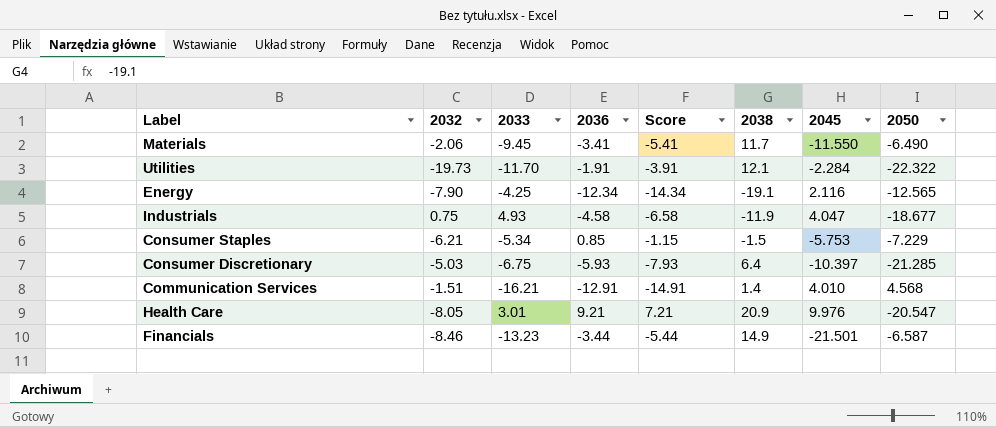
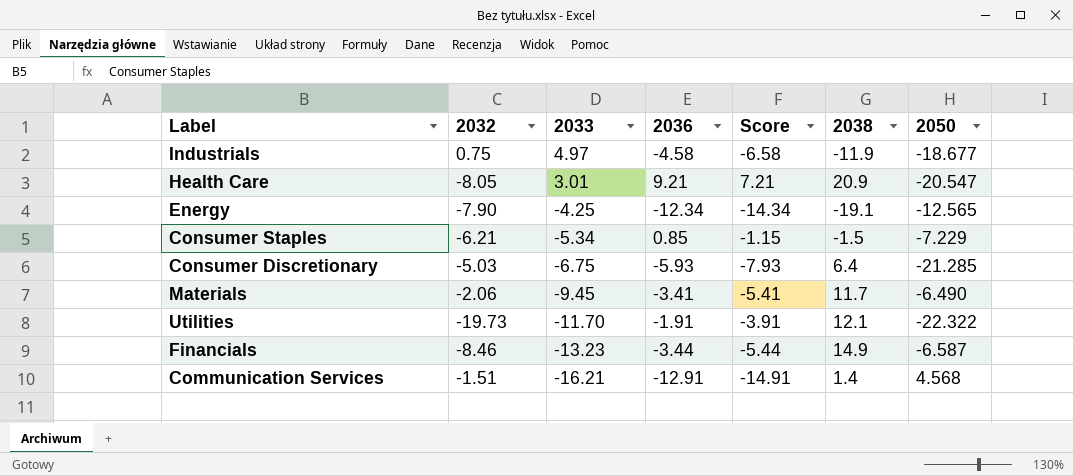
row order: none -> 2033 descending
column 2045 | position: 7 -> none
Industrials | 2033: 4.93 -> 4.97

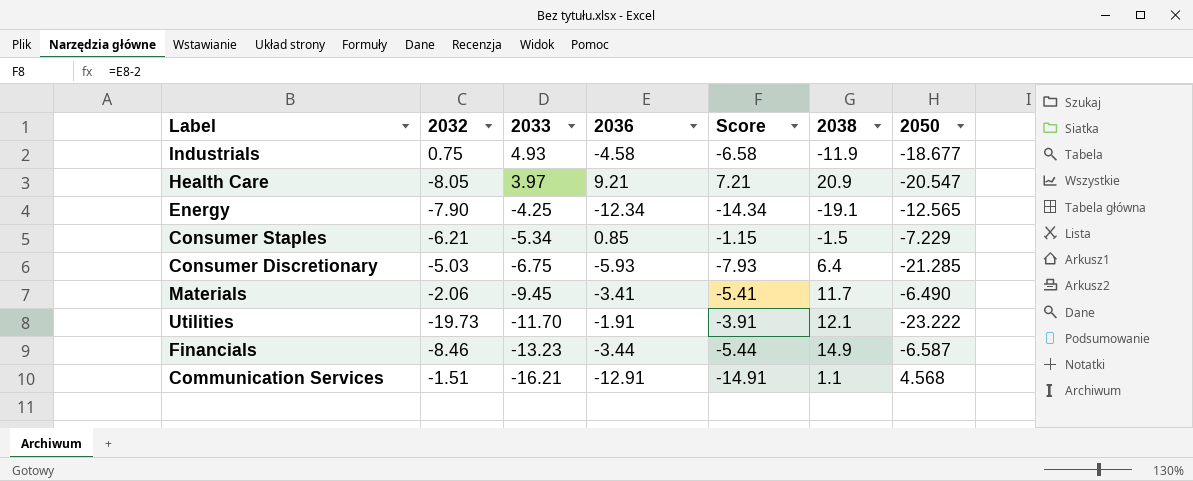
Industrials | 2033: 4.97 -> 4.93
Health Care | 2033: 3.01 -> 3.97
Utilities | 2050: -22.322 -> -23.222
Communication Services | 2038: 1.4 -> 1.1

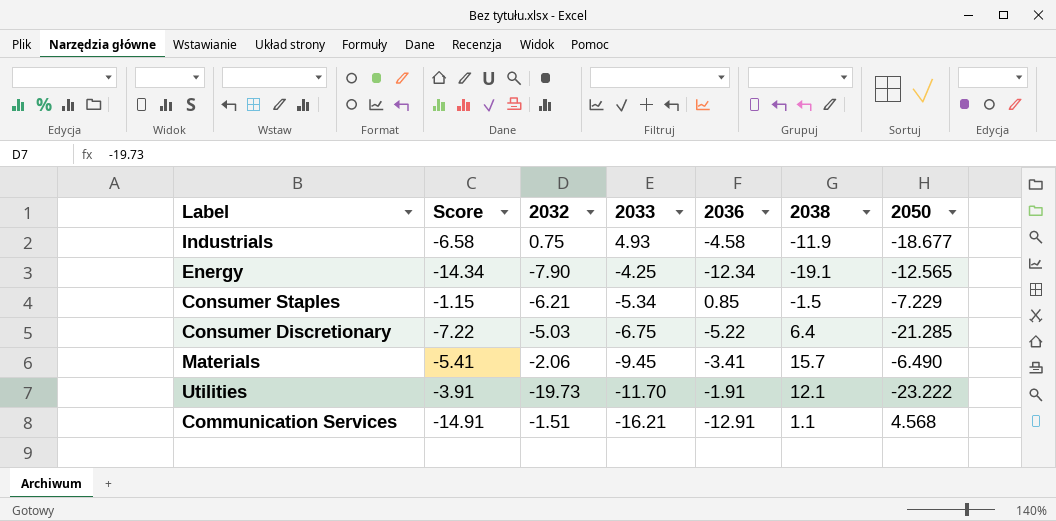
column Score | position: 5 -> 2
row Health Care: -8.05 | 3.97 | 9.21 | 7.21 | 20.9 | -20.547 -> none
row Financials: -8.46 | -13.23 | -3.44 | -5.44 | 14.9 | -6.587 -> none
Consumer Discretionary | Score: -7.93 -> -7.22
Consumer Discretionary | 2036: -5.93 -> -5.22
Materials | 2038: 11.7 -> 15.7

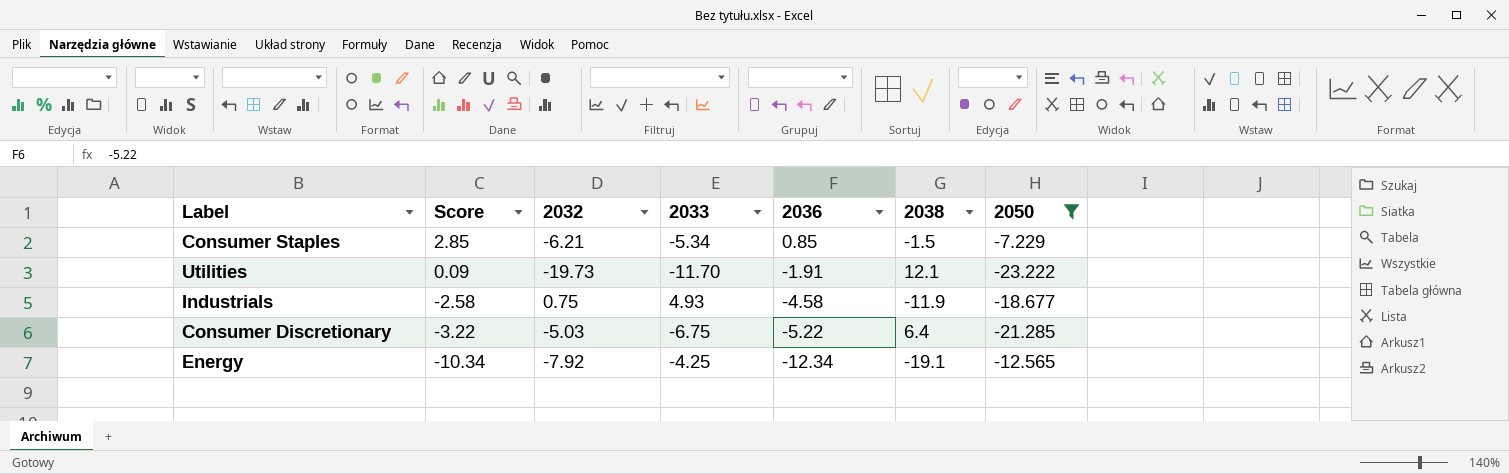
filter: none -> 2050 <= -7.229
row order: 2033 descending -> Score descending
column Score | formula: [2036] - 2 -> [2036] + 2
Energy | 2032: -7.90 -> -7.92

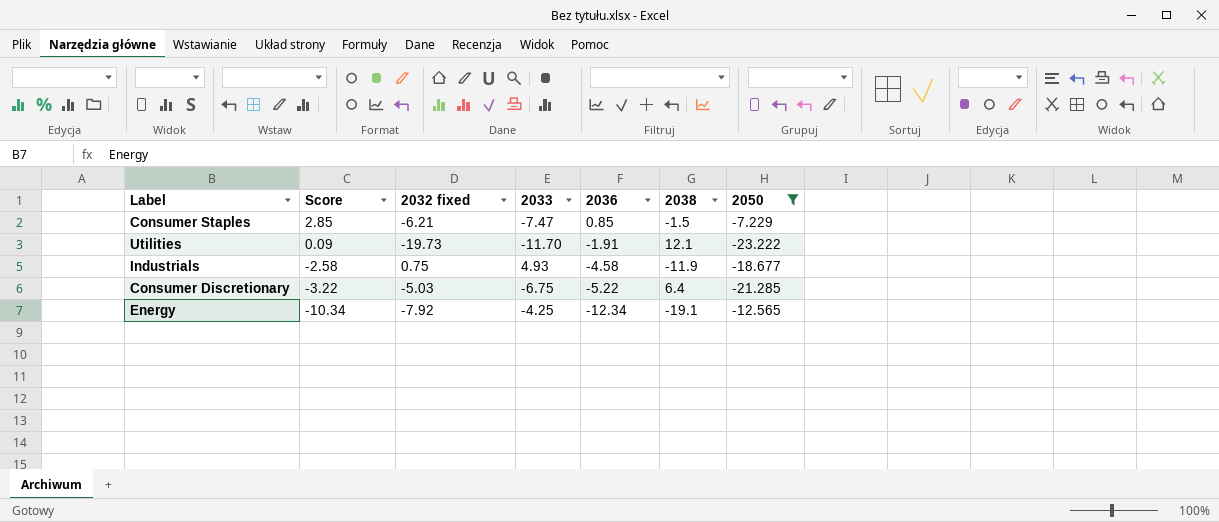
column name: 2032 -> 2032 fixed
Consumer Staples | 2033: -5.34 -> -7.47

